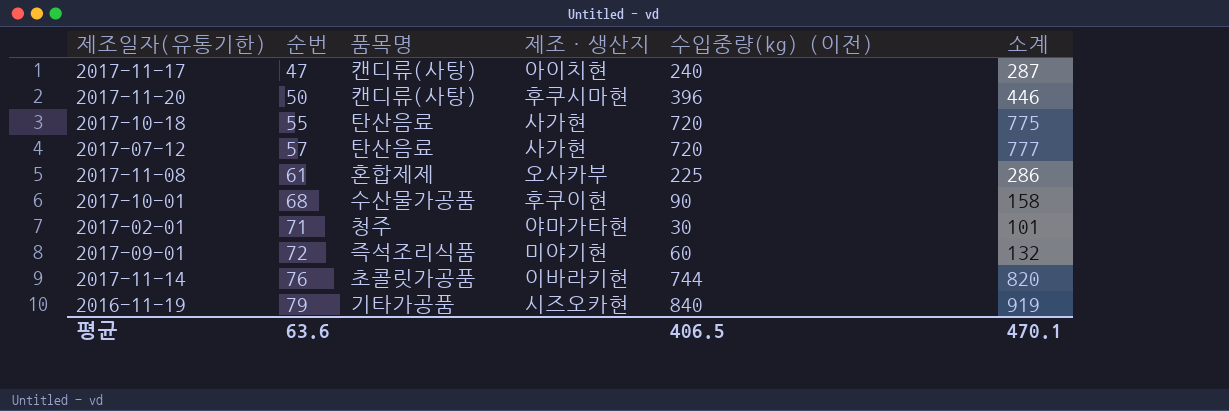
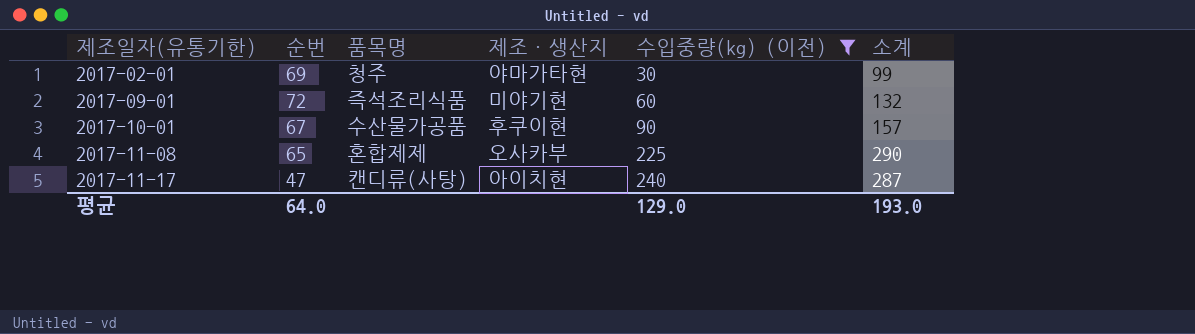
filter: none -> 수입중량(kg) (이전) <= 240
row order: 순번 ascending -> 제조일자(유통기한) ascending
2017-02-01 | 순번: 71 -> 69
2017-02-01 | 소계: 101 -> 99
2017-10-01 | 순번: 68 -> 67
2017-10-01 | 소계: 158 -> 157
2017-11-08 | 순번: 61 -> 65
2017-11-08 | 소계: 286 -> 290
평균 | 순번: 63.6 -> 64.0
평균 | 수입중량(kg) (이전): 406.5 -> 129.0
평균 | 소계: 470.1 -> 193.0

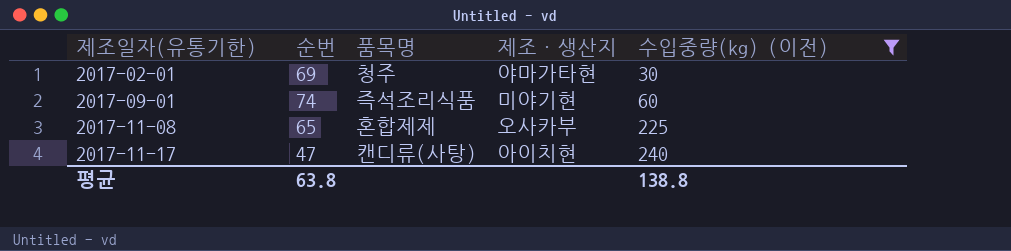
column 소계 | formula: [순번] + [수입중량(kg) (이전)] -> none
row 2017-10-01: 67 | 수산물가공품 | 후쿠이현 | 90 | 157 -> none
2017-09-01 | 순번: 72 -> 74
평균 | 순번: 64.0 -> 63.8
평균 | 수입중량(kg) (이전): 129.0 -> 138.8

